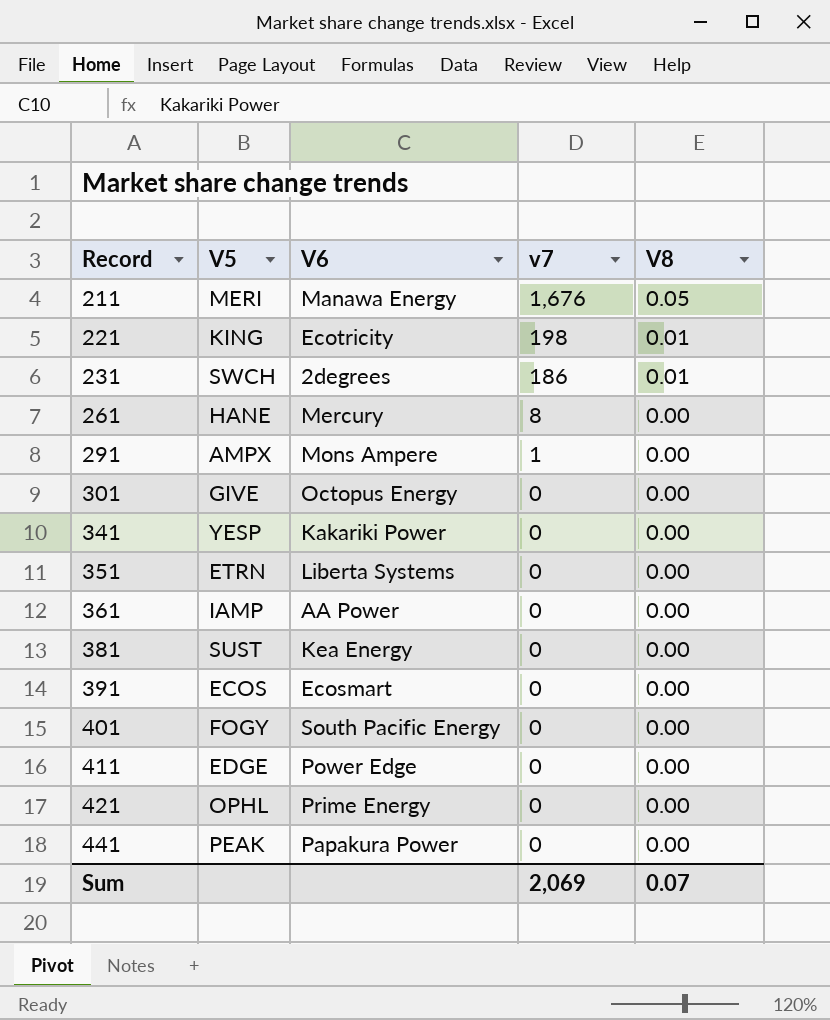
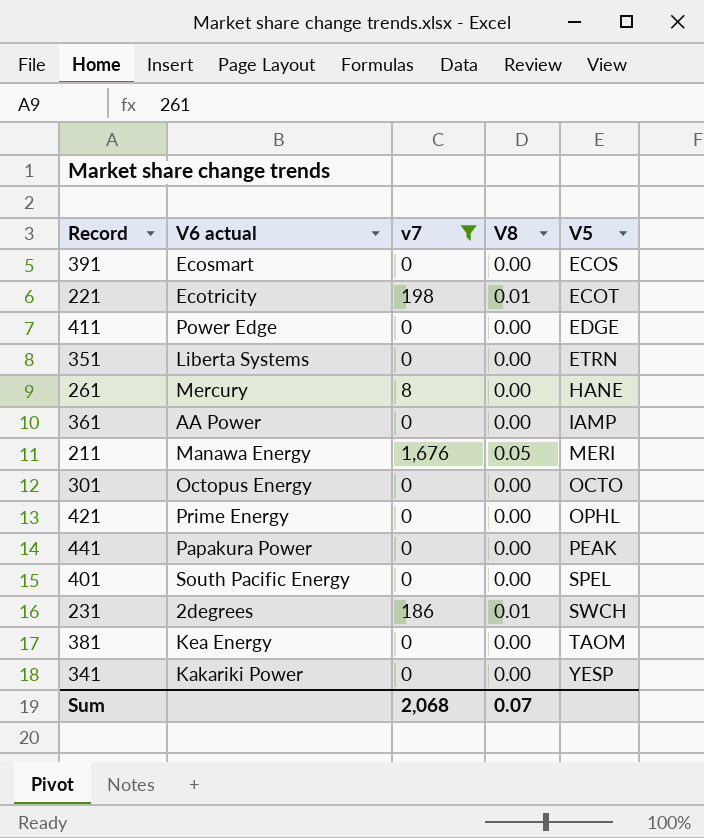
filter: none -> v7 != 1
row order: Record ascending -> V5 ascending
column name: V6 -> V6 actual
column V5 | position: 2 -> 5
221 | V5: KING -> ECOT
301 | V5: GIVE -> OCTO
401 | V5: FOGY -> SPEL
381 | V5: SUST -> TAOM
Sum | v7: 2,069 -> 2,068

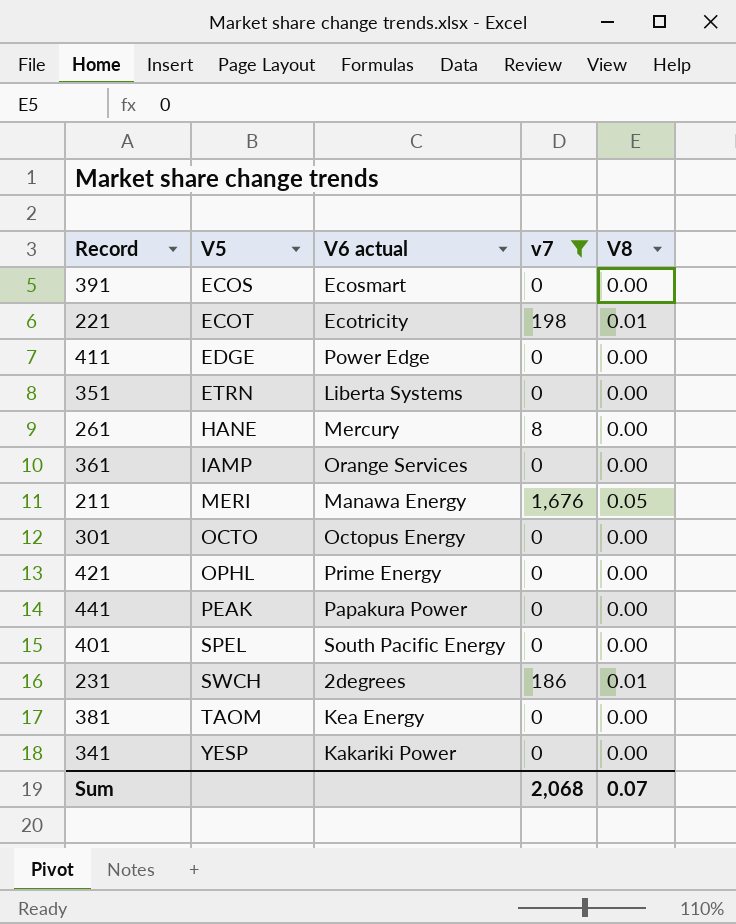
column V5 | position: 5 -> 2
361 | V6 actual: AA Power -> Orange Services

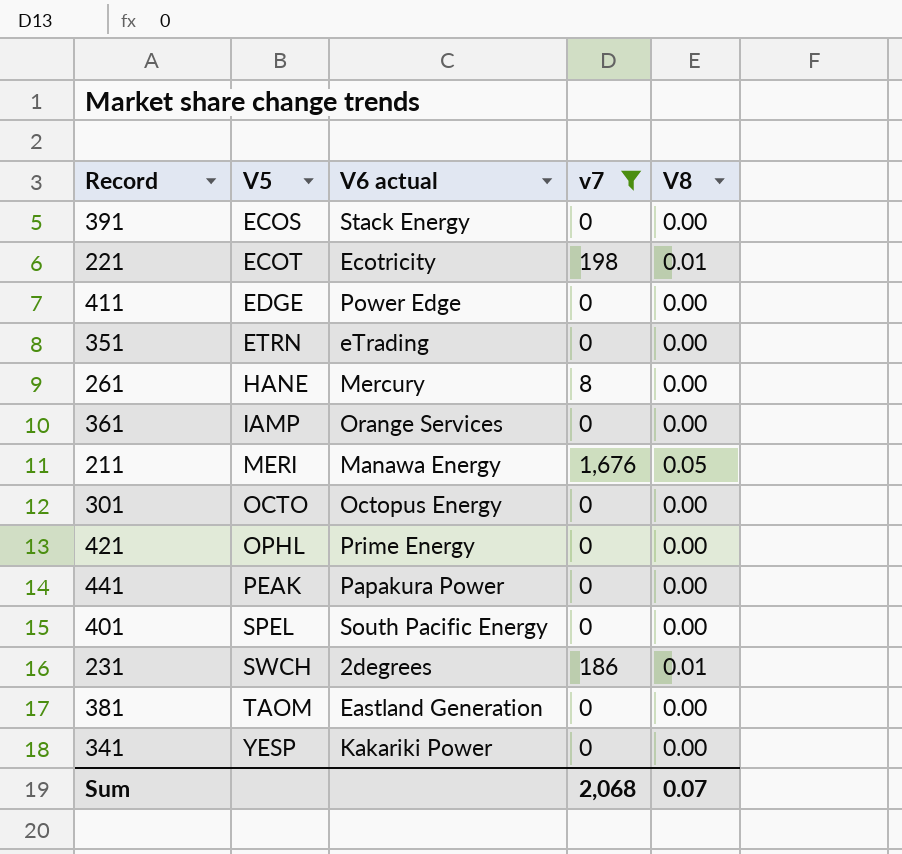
391 | V6 actual: Ecosmart -> Stack Energy
351 | V6 actual: Liberta Systems -> eTrading
381 | V6 actual: Kea Energy -> Eastland Generation

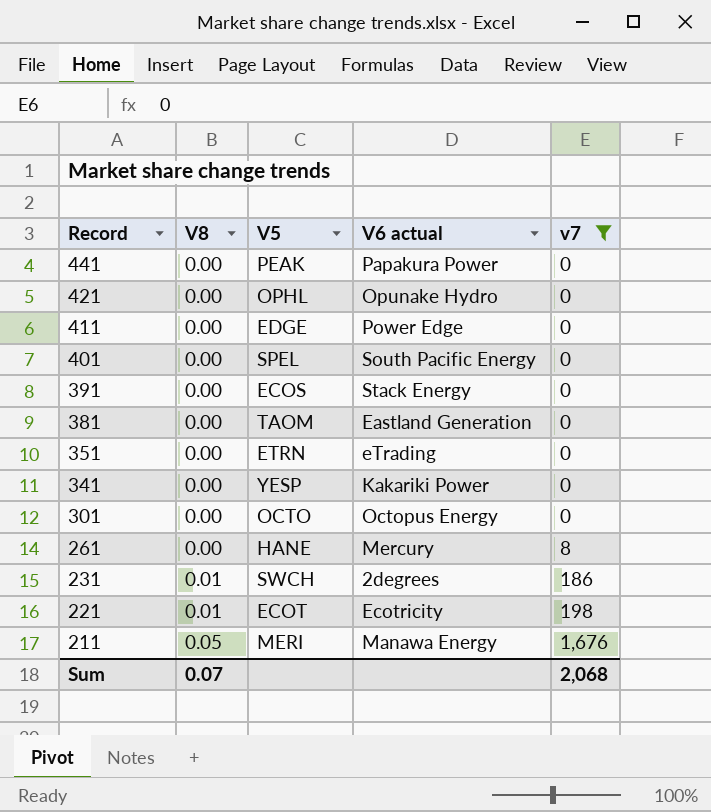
row order: V5 ascending -> Record descending
column V8 | position: 5 -> 2
row 361: IAMP | Orange Services | 0 | 0.00 -> none
421 | V6 actual: Prime Energy -> Opunake Hydro

